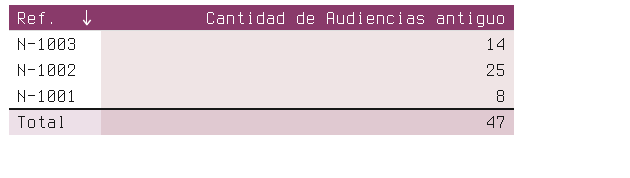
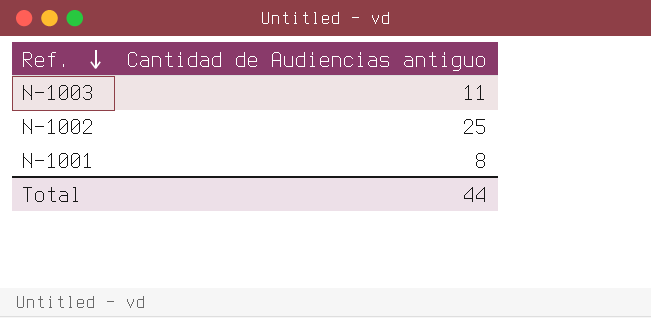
N-1003 | Cantidad de Audiencias antiguo: 14 -> 11
Total | Cantidad de Audiencias antiguo: 47 -> 44

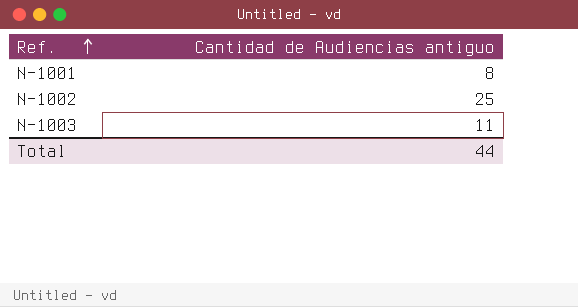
row order: Ref. descending -> Ref. ascending

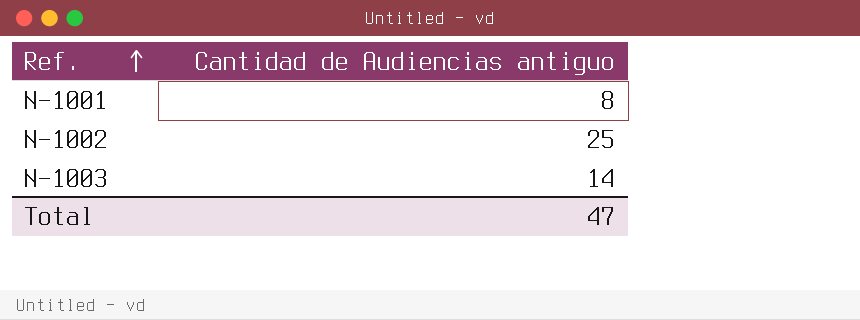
N-1003 | Cantidad de Audiencias antiguo: 11 -> 14
Total | Cantidad de Audiencias antiguo: 44 -> 47

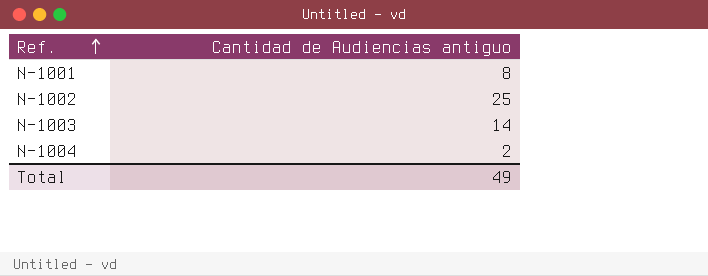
row N-1004: none -> 2
Total | Cantidad de Audiencias antiguo: 47 -> 49

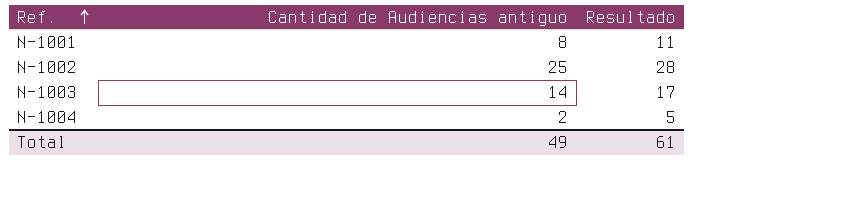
column Resultado | formula: none -> [Cantidad de Audiencias antiguo] + 3

